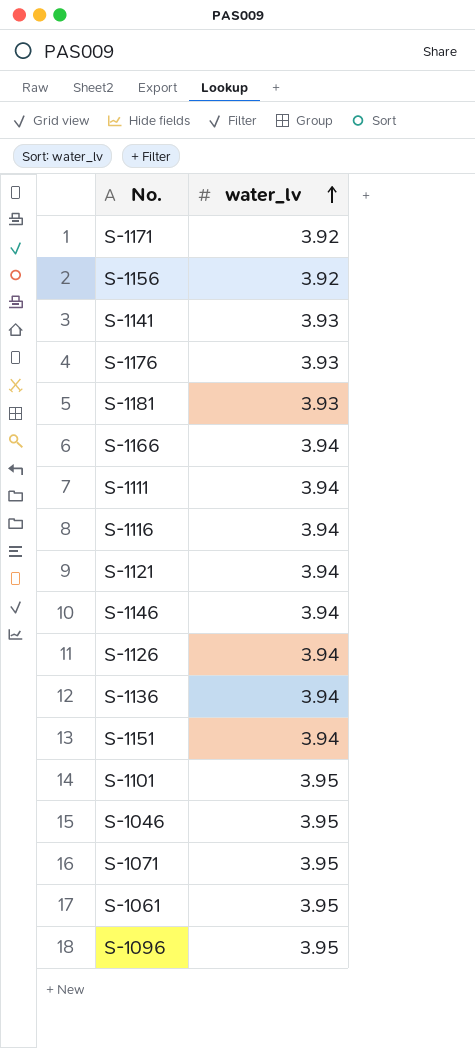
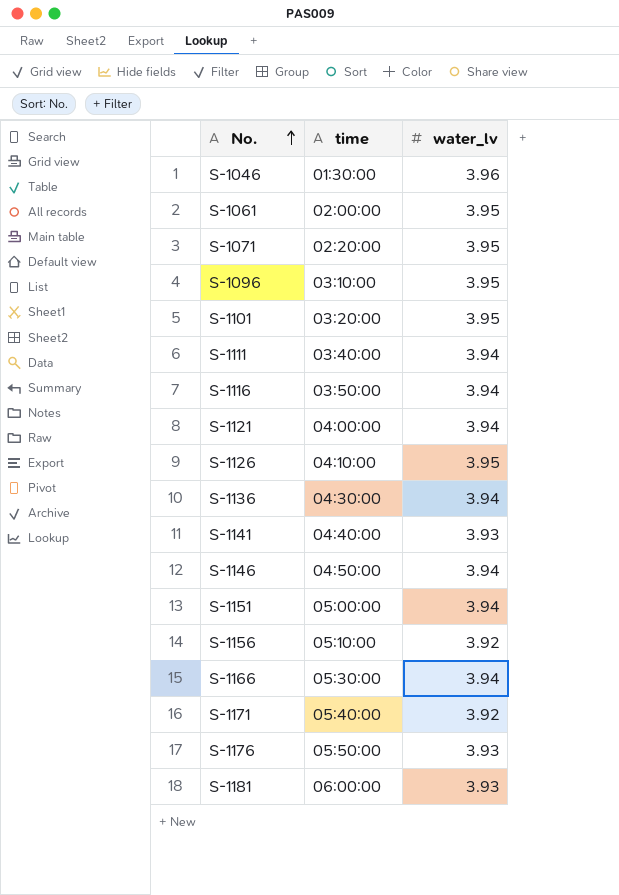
row order: water_lv ascending -> No. ascending
column time | position: none -> 2
S-1046 | water_lv: 3.95 -> 3.96
S-1126 | water_lv: 3.94 -> 3.95

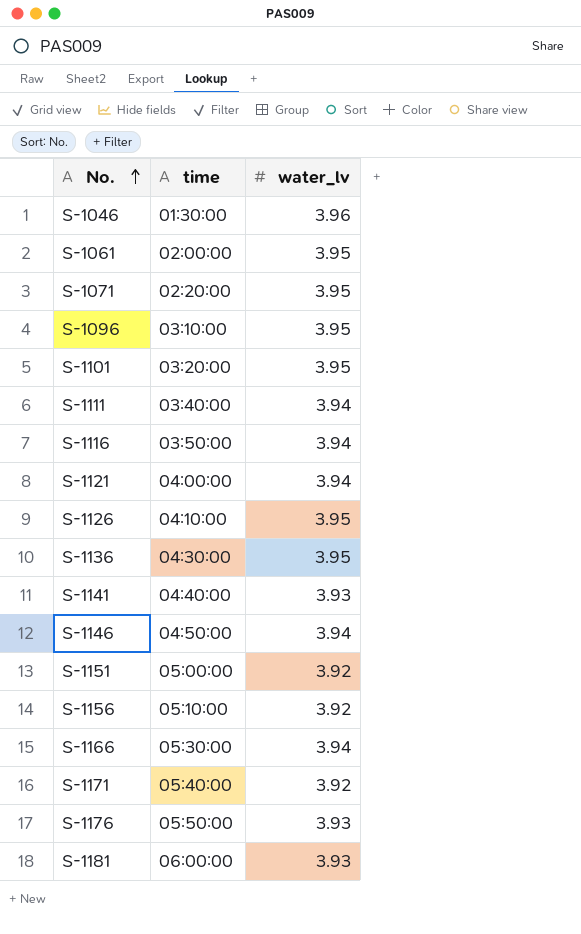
S-1136 | water_lv: 3.94 -> 3.95
S-1151 | water_lv: 3.94 -> 3.92

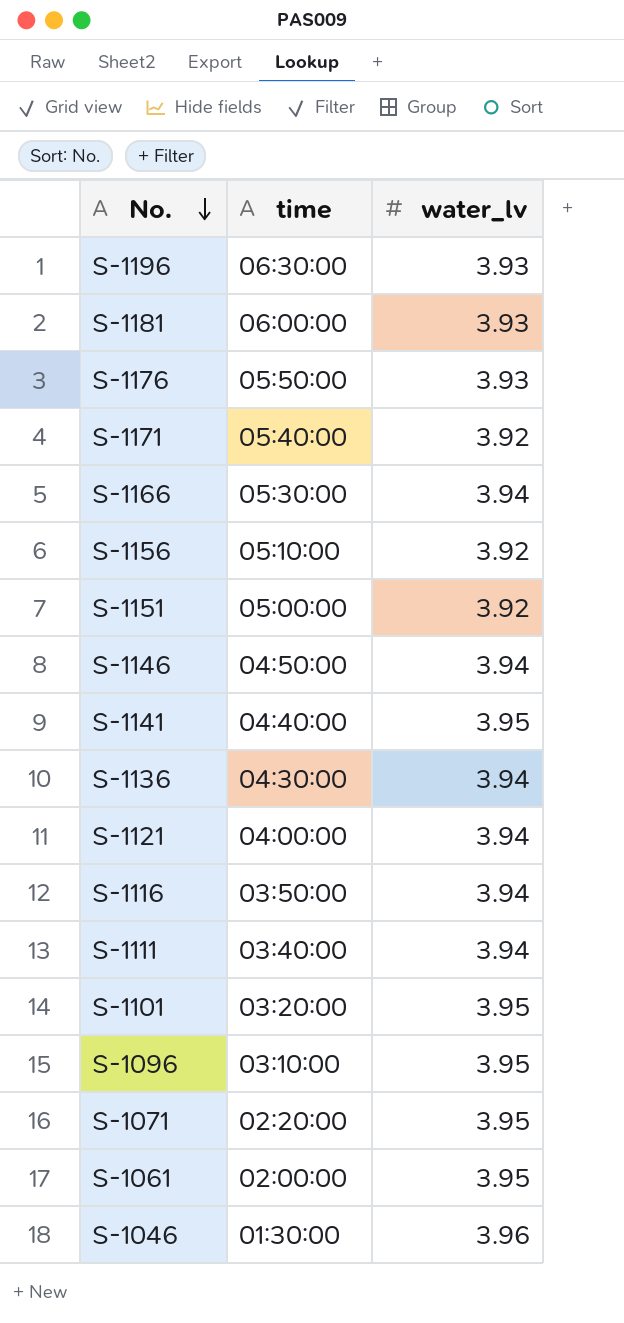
row order: No. ascending -> No. descending
row S-1126: 04:10:00 | 3.95 -> none
row S-1196: none -> 06:30:00 | 3.93
S-1141 | water_lv: 3.93 -> 3.95
S-1136 | water_lv: 3.95 -> 3.94

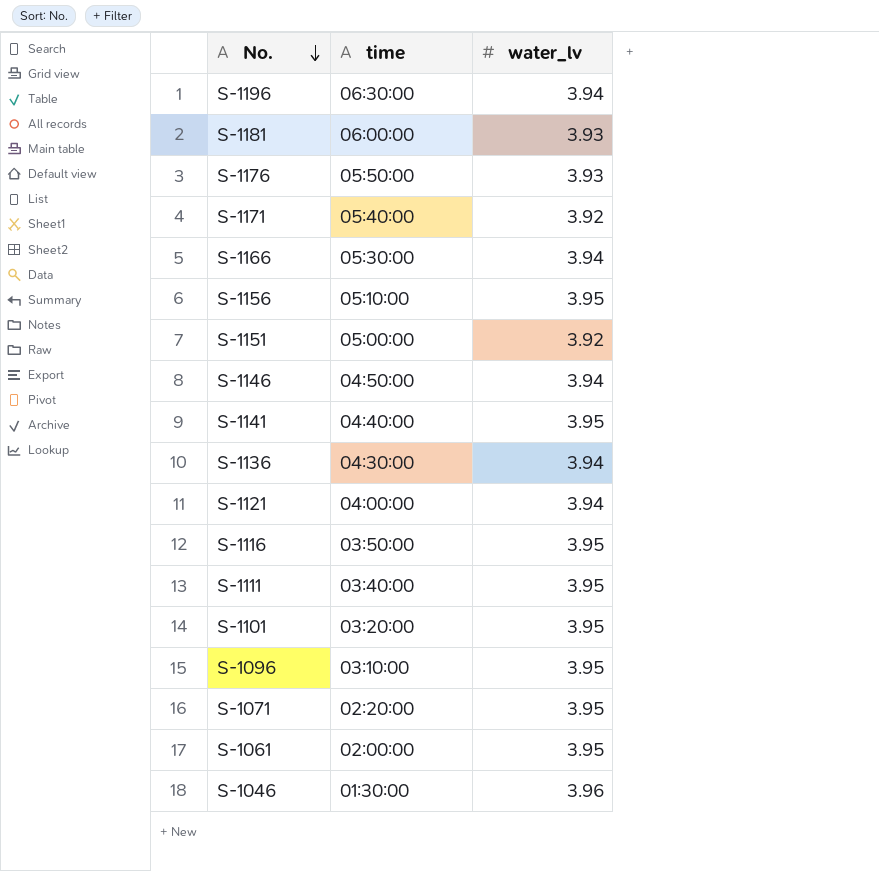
S-1196 | water_lv: 3.93 -> 3.94
S-1156 | water_lv: 3.92 -> 3.95
S-1116 | water_lv: 3.94 -> 3.95
S-1111 | water_lv: 3.94 -> 3.95

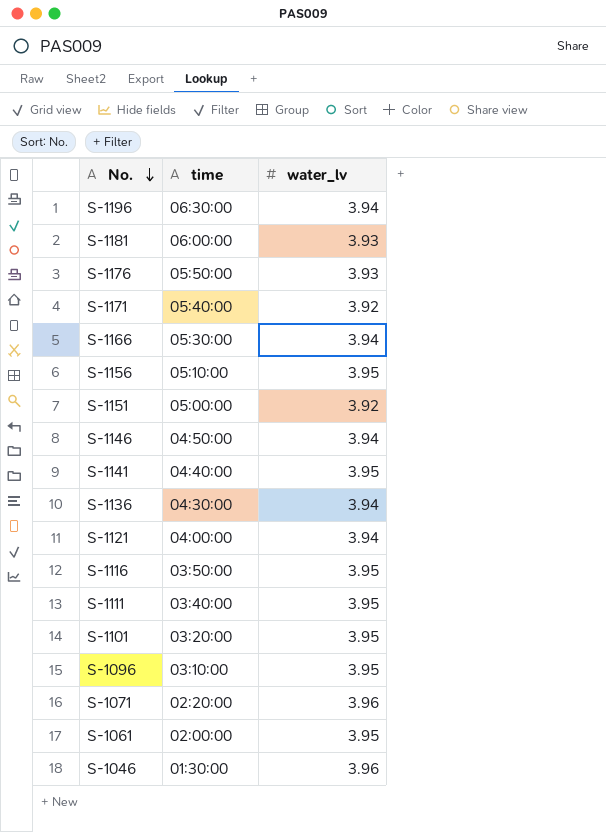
S-1071 | water_lv: 3.95 -> 3.96

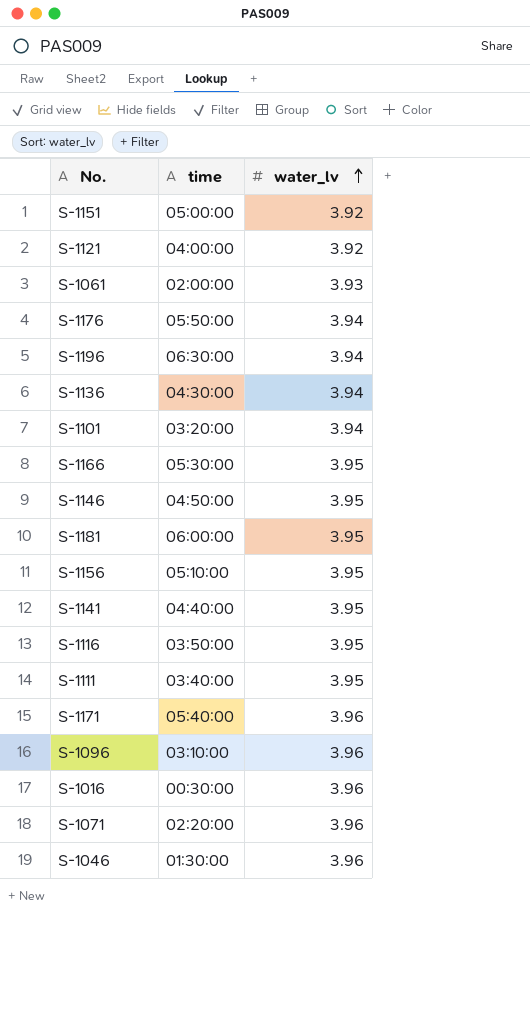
row order: No. descending -> water_lv ascending
S-1121 | water_lv: 3.94 -> 3.92
S-1061 | water_lv: 3.95 -> 3.93
S-1176 | water_lv: 3.93 -> 3.94
S-1101 | water_lv: 3.95 -> 3.94
S-1166 | water_lv: 3.94 -> 3.95
S-1146 | water_lv: 3.94 -> 3.95
S-1181 | water_lv: 3.93 -> 3.95
S-1171 | water_lv: 3.92 -> 3.96
S-1096 | water_lv: 3.95 -> 3.96
row S-1016: none -> 00:30:00 | 3.96

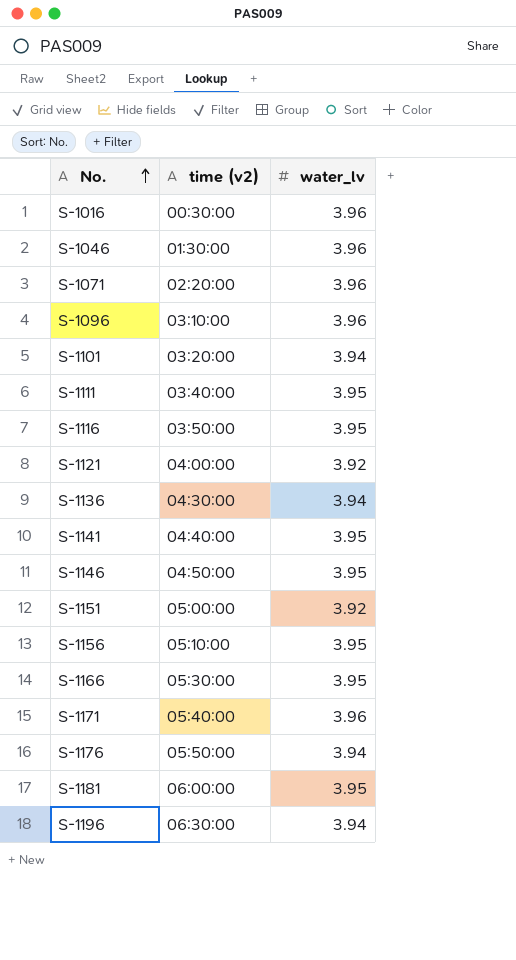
row order: water_lv ascending -> No. ascending
column name: time -> time (v2)
row S-1061: 02:00:00 | 3.93 -> none

